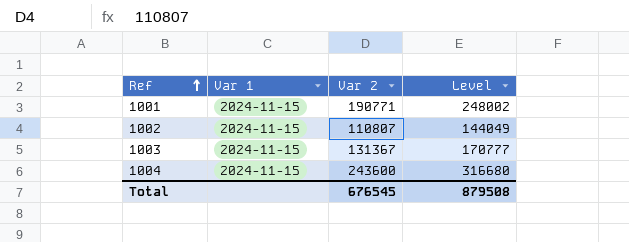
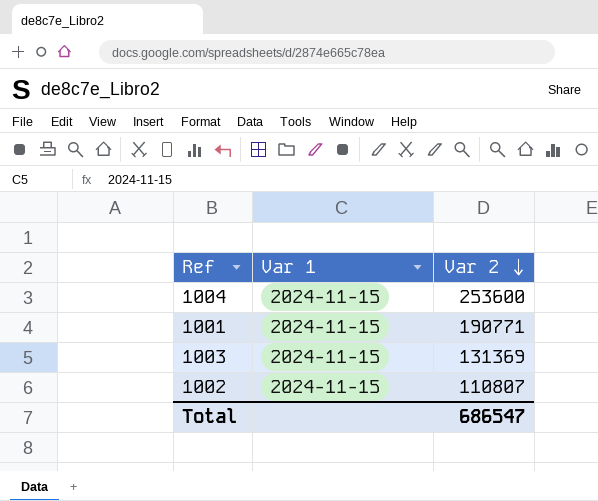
row order: Ref ascending -> Var 2 descending
column Level | formula: [Var 2] * 1.3 -> none
1004 | Var 2: 243600 -> 253600
1003 | Var 2: 131367 -> 131369
Total | Var 2: 676545 -> 686547

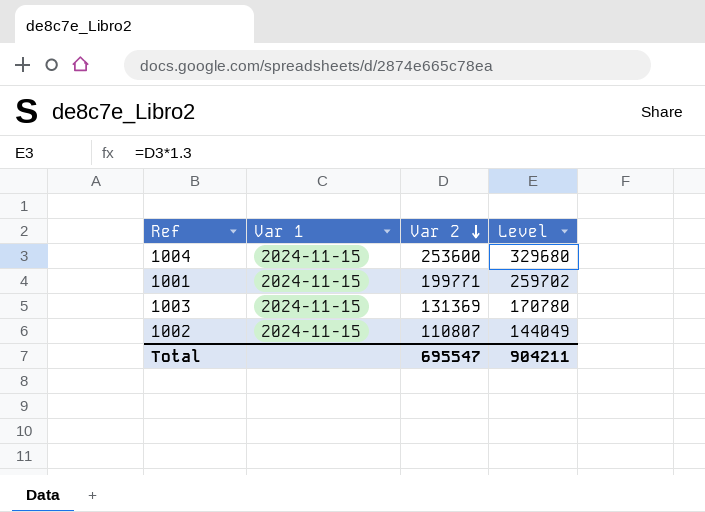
column Level | formula: none -> [Var 2] * 1.3
1001 | Var 2: 190771 -> 199771
Total | Var 2: 686547 -> 695547

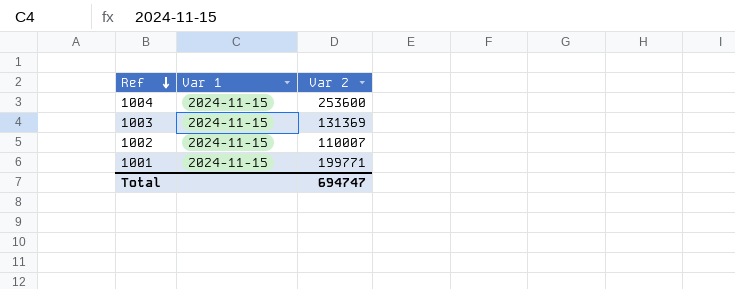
row order: Var 2 descending -> Ref descending
column Level | formula: [Var 2] * 1.3 -> none
1002 | Var 2: 110807 -> 110007
Total | Var 2: 695547 -> 694747

